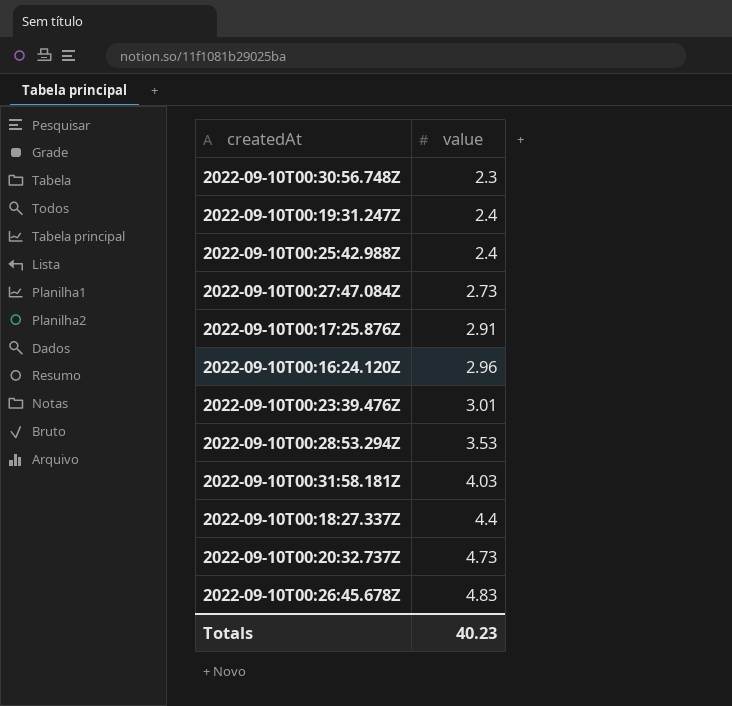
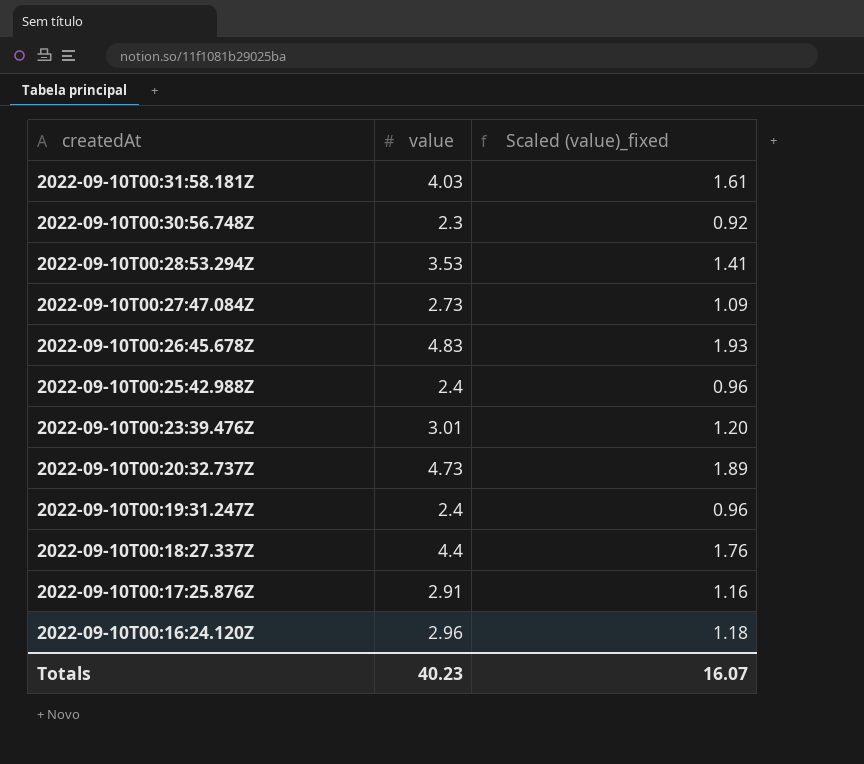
row order: value ascending -> createdAt descending
column Scaled (value)_fixed | formula: none -> [value] * 0.4

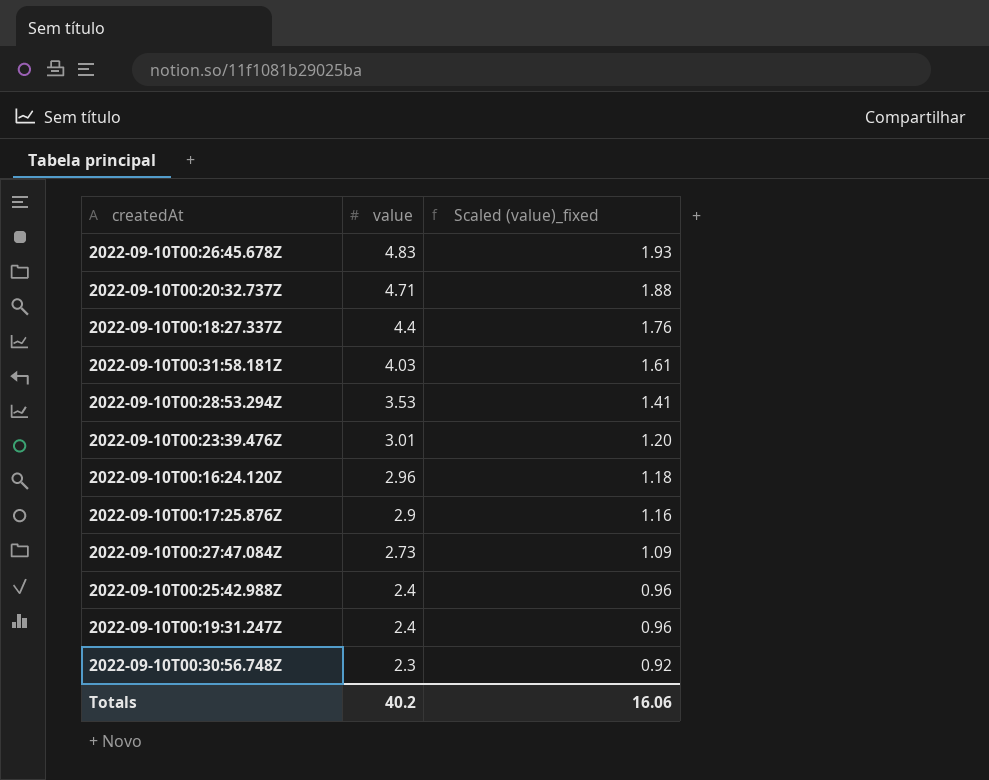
row order: createdAt descending -> value descending
2022-09-10T00:20:32.737Z | value: 4.73 -> 4.71
2022-09-10T00:20:32.737Z | Scaled (value)_fixed: 1.89 -> 1.88
2022-09-10T00:17:25.876Z | value: 2.91 -> 2.9
Totals | value: 40.23 -> 40.2
Totals | Scaled (value)_fixed: 16.07 -> 16.06

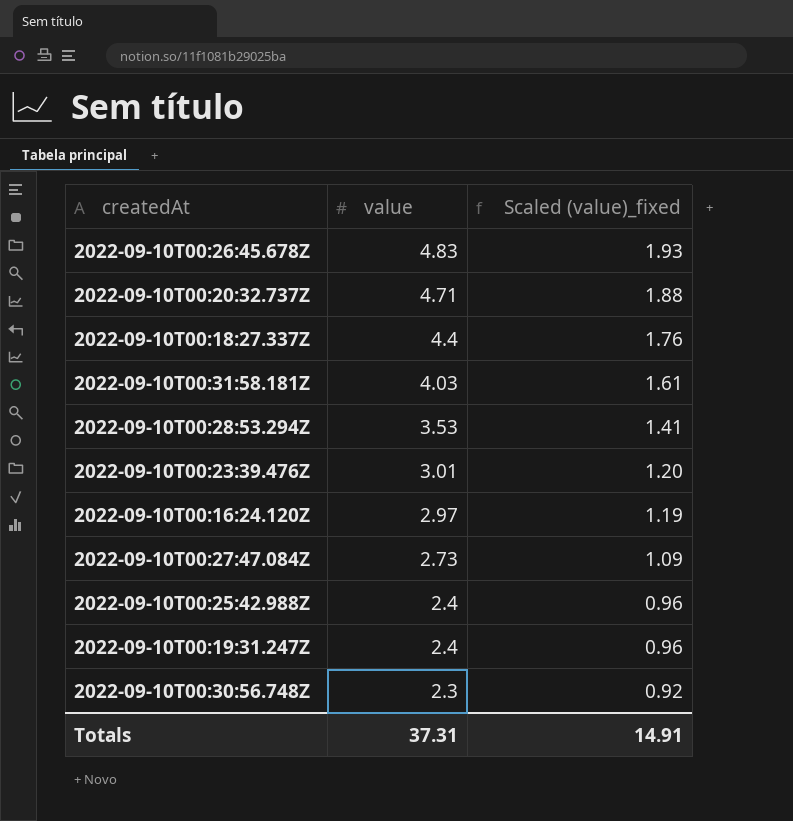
row 2022-09-10T00:17:25.876Z: 2.9 | 1.16 -> none
2022-09-10T00:16:24.120Z | value: 2.96 -> 2.97
2022-09-10T00:16:24.120Z | Scaled (value)_fixed: 1.18 -> 1.19
Totals | value: 40.2 -> 37.31
Totals | Scaled (value)_fixed: 16.06 -> 14.91

